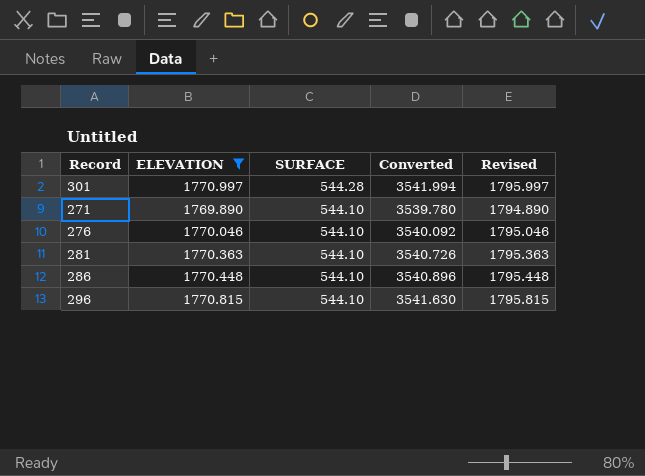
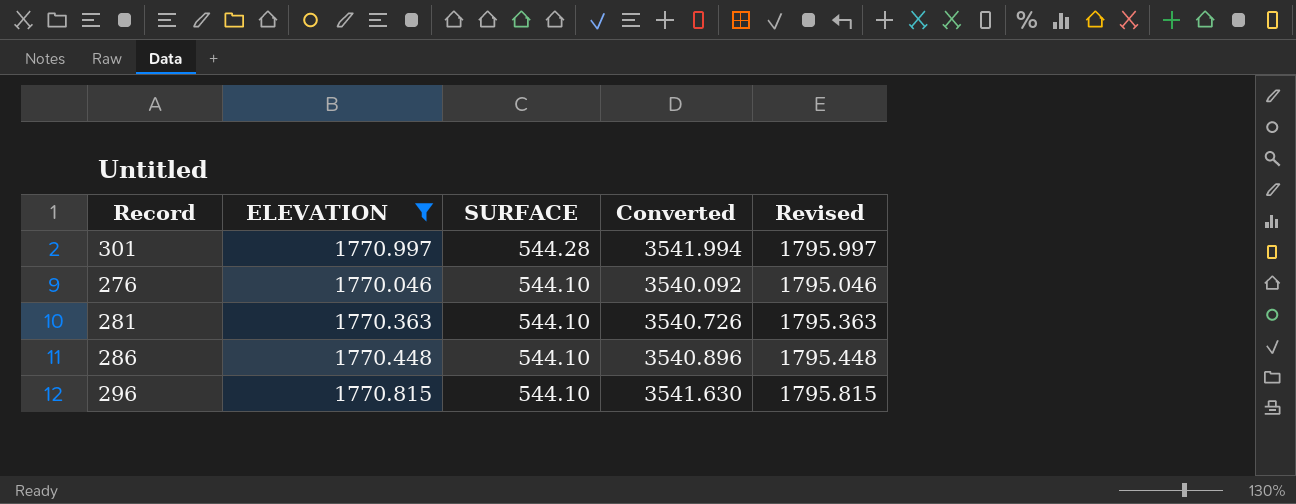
row 271: 1769.890 | 544.10 | 3539.780 | 1794.890 -> none

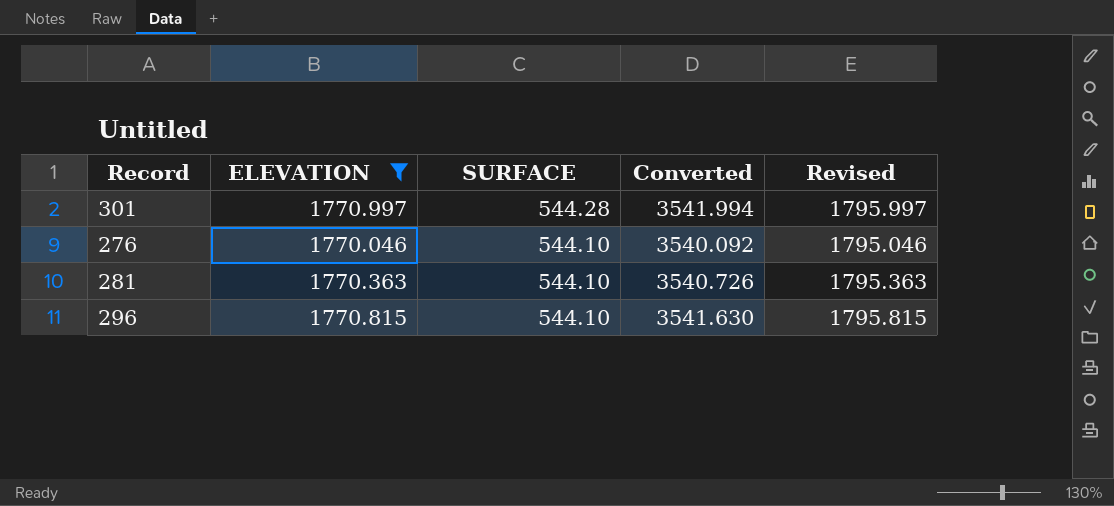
row 286: 1770.448 | 544.10 | 3540.896 | 1795.448 -> none

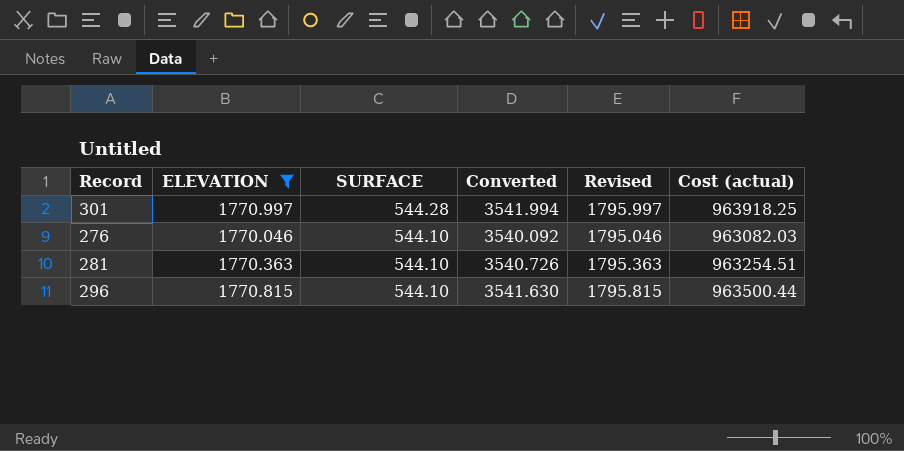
column Cost (actual) | formula: none -> [ELEVATION] * [SURFACE]

